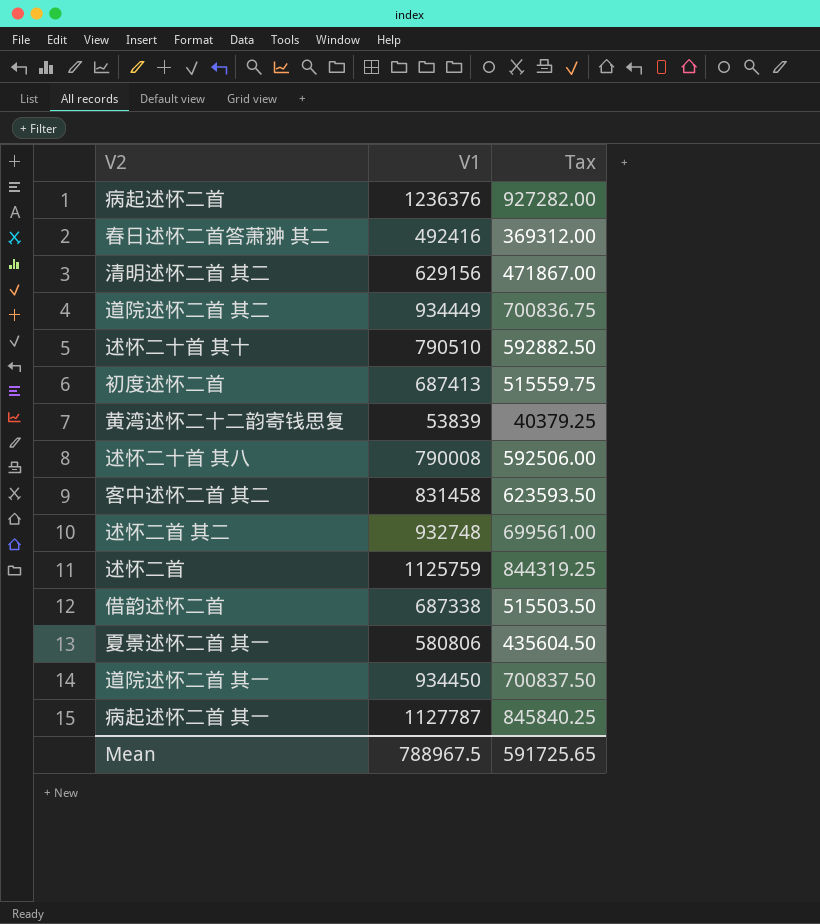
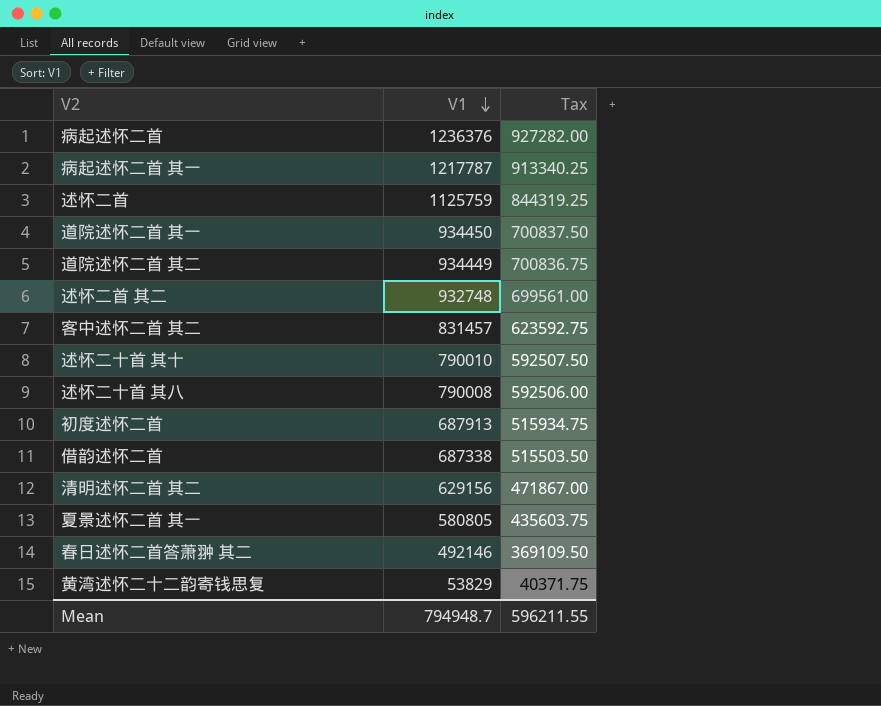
row order: none -> V1 descending
病起述怀二首 其一 | V1: 1127787 -> 1217787
病起述怀二首 其一 | Tax: 845840.25 -> 913340.25
客中述怀二首 其二 | V1: 831458 -> 831457
客中述怀二首 其二 | Tax: 623593.50 -> 623592.75
述怀二十首 其十 | V1: 790510 -> 790010
述怀二十首 其十 | Tax: 592882.50 -> 592507.50
初度述怀二首 | V1: 687413 -> 687913
初度述怀二首 | Tax: 515559.75 -> 515934.75
夏景述怀二首 其一 | V1: 580806 -> 580805
夏景述怀二首 其一 | Tax: 435604.50 -> 435603.75
春日述怀二首答萧翀 其二 | V1: 492416 -> 492146
春日述怀二首答萧翀 其二 | Tax: 369312.00 -> 369109.50
黄湾述怀二十二韵寄钱思复 | V1: 53839 -> 53829
黄湾述怀二十二韵寄钱思复 | Tax: 40379.25 -> 40371.75
Mean | V1: 788967.5 -> 794948.7
Mean | Tax: 591725.65 -> 596211.55

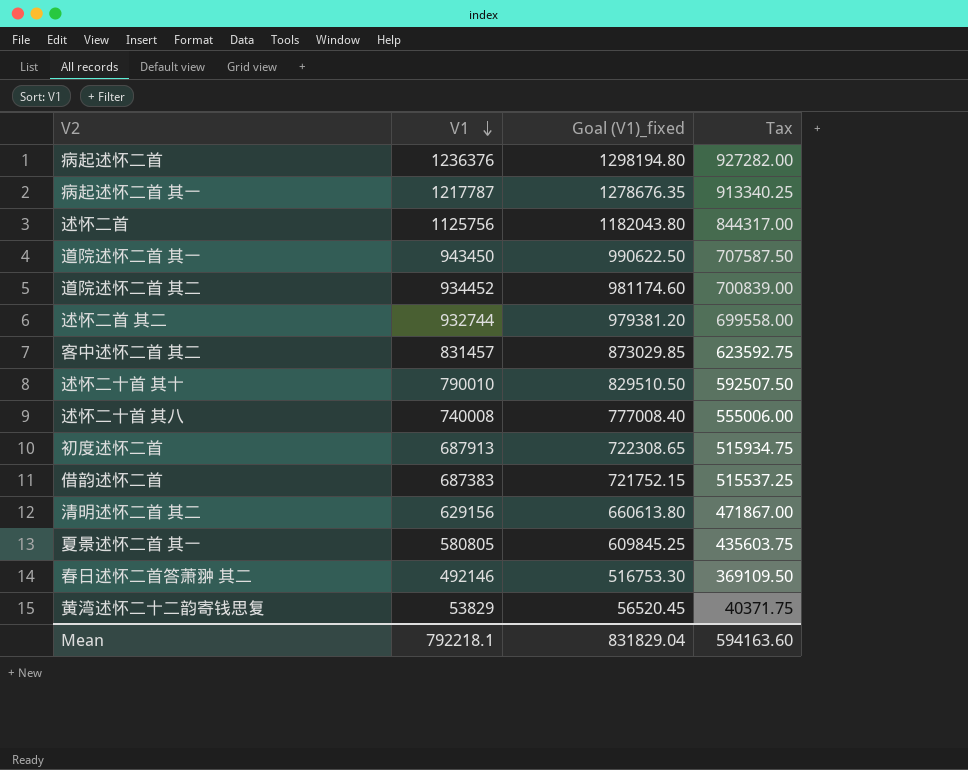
column Goal (V1)_fixed | formula: none -> [V1] * 1.05
述怀二首 | V1: 1125759 -> 1125756
述怀二首 | Tax: 844319.25 -> 844317.00
道院述怀二首 其一 | V1: 934450 -> 943450
道院述怀二首 其一 | Tax: 700837.50 -> 707587.50
道院述怀二首 其二 | V1: 934449 -> 934452
道院述怀二首 其二 | Tax: 700836.75 -> 700839.00
述怀二首 其二 | V1: 932748 -> 932744
述怀二首 其二 | Tax: 699561.00 -> 699558.00
述怀二十首 其八 | V1: 790008 -> 740008
述怀二十首 其八 | Tax: 592506.00 -> 555006.00
借韵述怀二首 | V1: 687338 -> 687383
借韵述怀二首 | Tax: 515503.50 -> 515537.25
Mean | V1: 794948.7 -> 792218.1
Mean | Tax: 596211.55 -> 594163.60

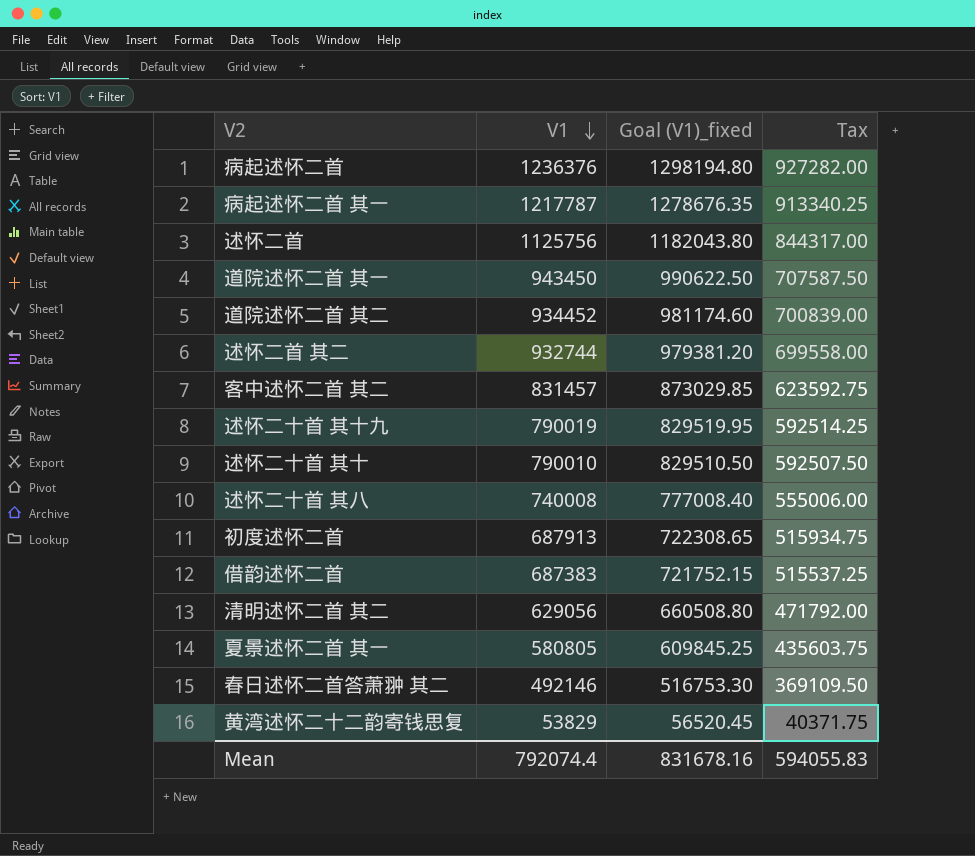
row 述怀二十首 其十九: none -> 790019 | 829519.95 | 592514.25
清明述怀二首 其二 | V1: 629156 -> 629056
清明述怀二首 其二 | Goal (V1)_fixed: 660613.80 -> 660508.80
清明述怀二首 其二 | Tax: 471867.00 -> 471792.00
Mean | V1: 792218.1 -> 792074.4
Mean | Goal (V1)_fixed: 831829.04 -> 831678.16
Mean | Tax: 594163.60 -> 594055.83

